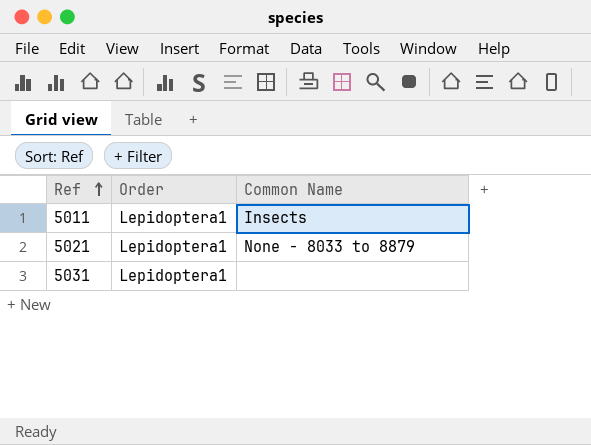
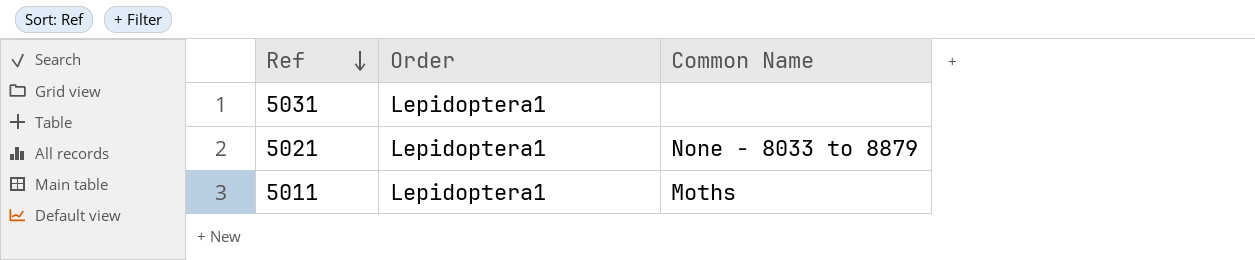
row order: Ref ascending -> Ref descending
5011 | Common Name: Insects -> Moths

